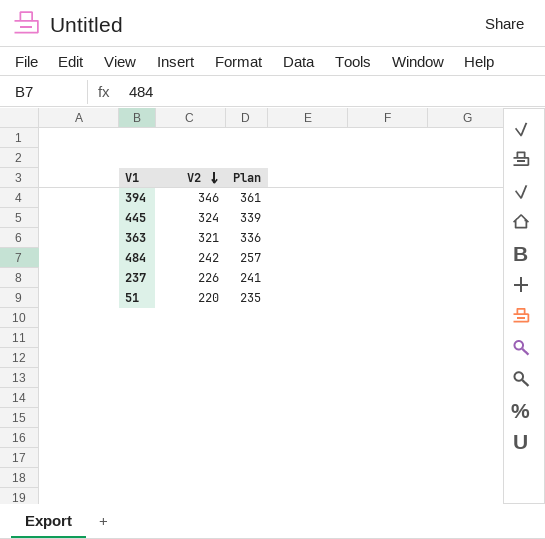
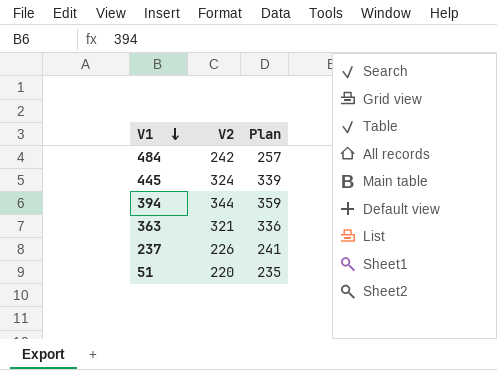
row order: V2 descending -> V1 descending
394 | V2: 346 -> 344
394 | Plan: 361 -> 359

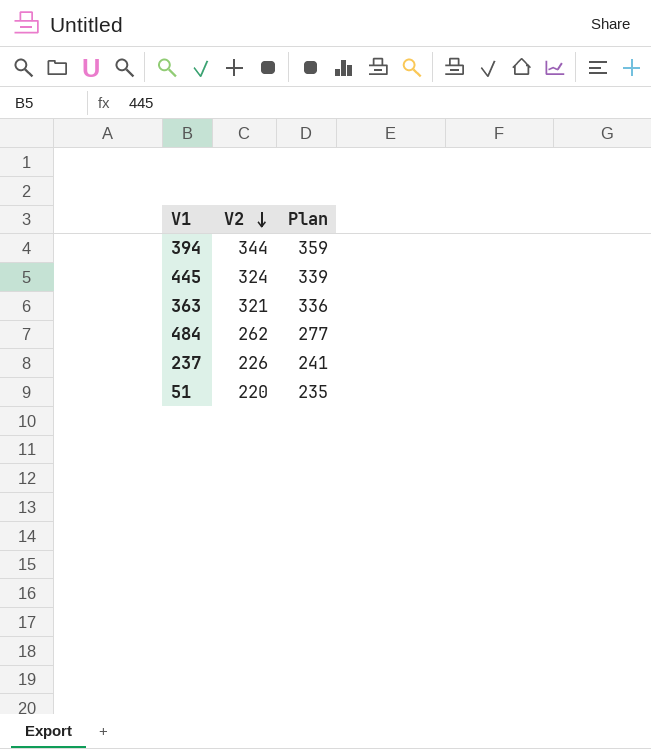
row order: V1 descending -> V2 descending
484 | V2: 242 -> 262
484 | Plan: 257 -> 277

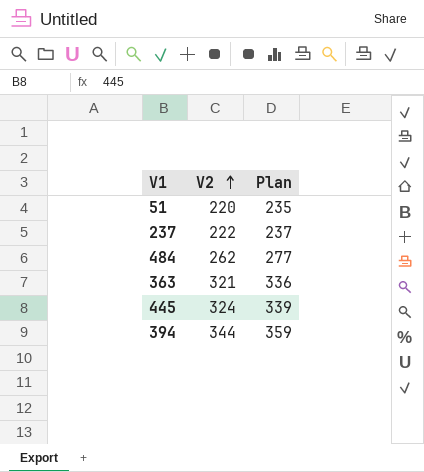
row order: V2 descending -> V2 ascending
237 | V2: 226 -> 222
237 | Plan: 241 -> 237

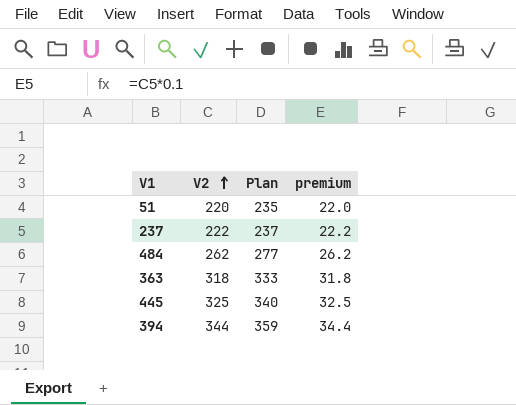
column premium | formula: none -> [V2] * 0.1
363 | V2: 321 -> 318
363 | Plan: 336 -> 333
445 | V2: 324 -> 325
445 | Plan: 339 -> 340

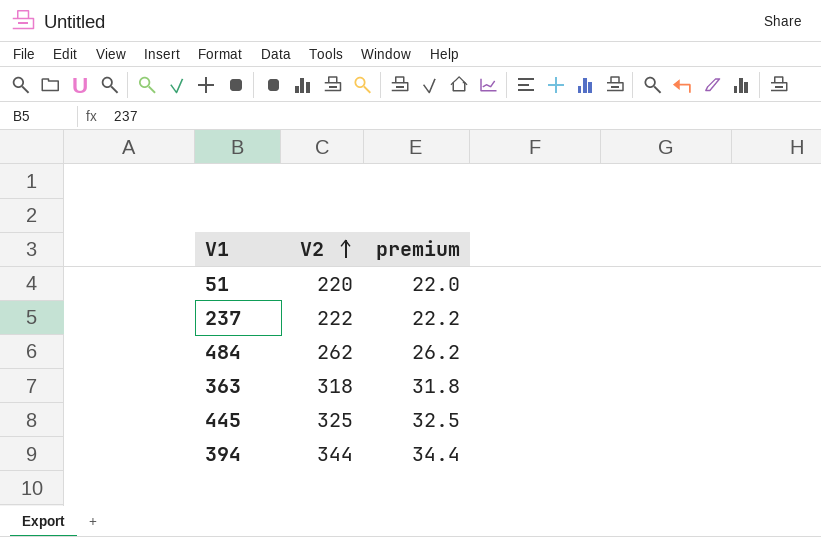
column Plan | formula: [V2] + 15 -> none

